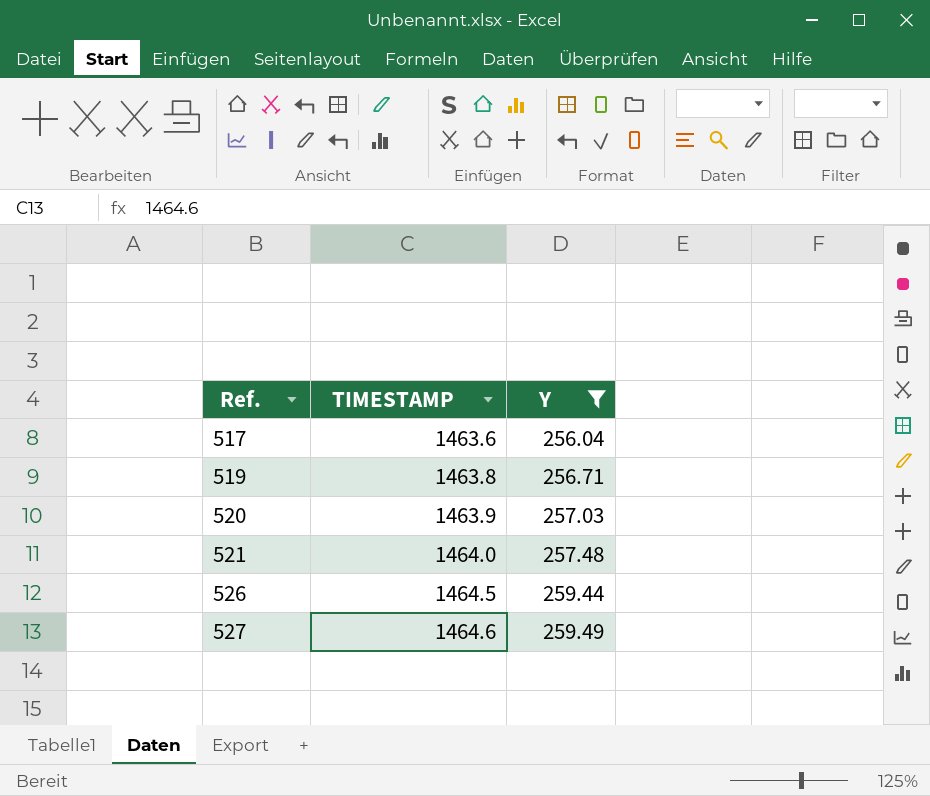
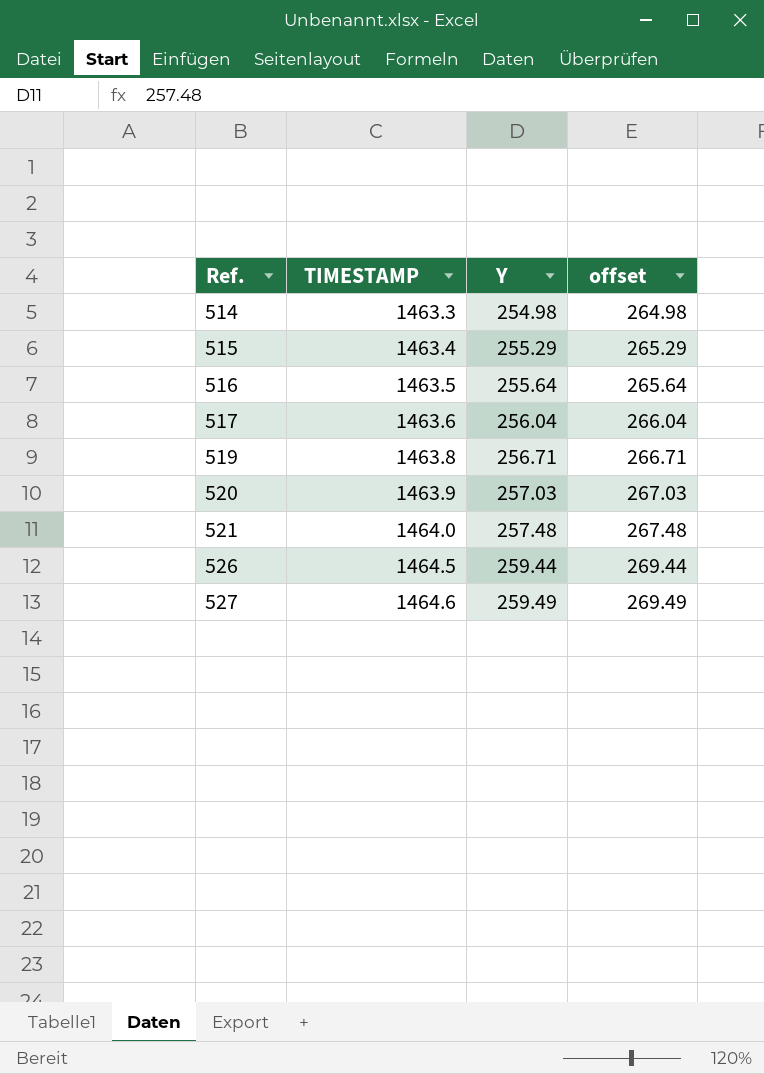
filter: Y >= 256.04 -> none
column offset | formula: none -> [Y] + 10

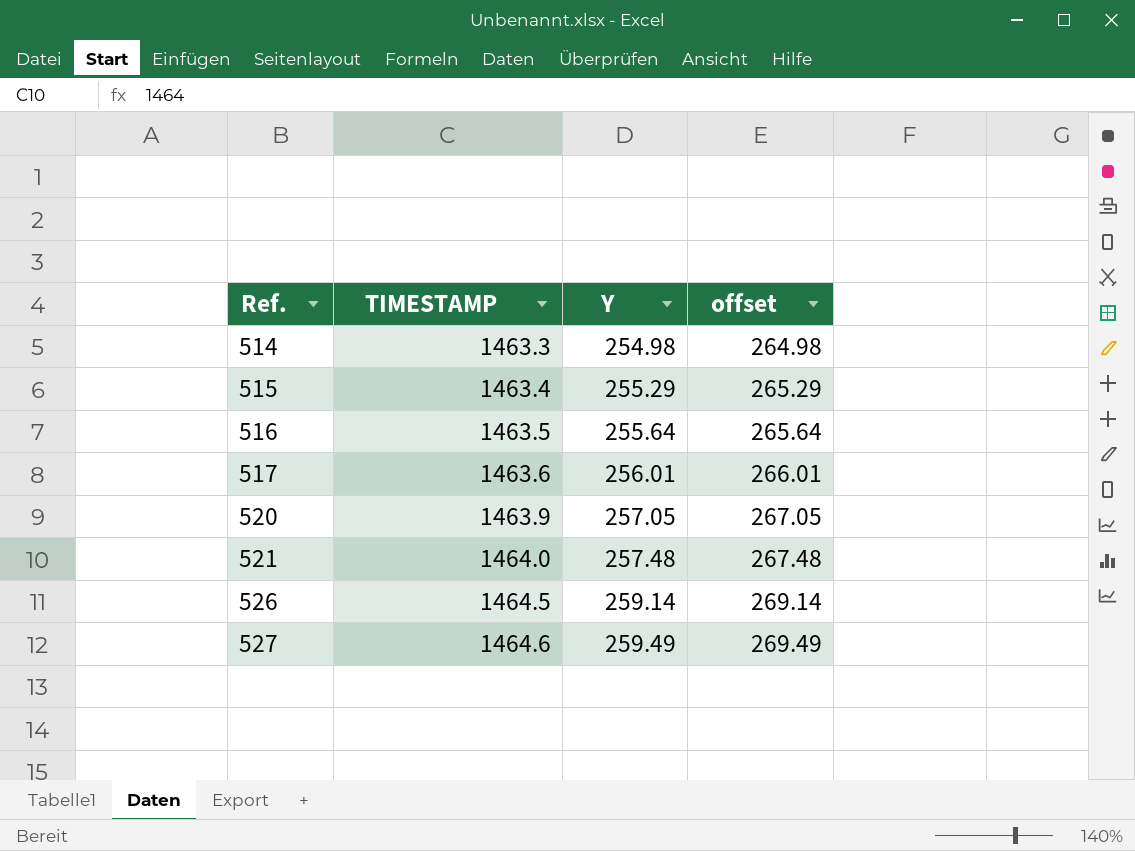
row 519: 1463.8 | 256.71 | 266.71 -> none
517 | Y: 256.04 -> 256.01
517 | offset: 266.04 -> 266.01
520 | Y: 257.03 -> 257.05
520 | offset: 267.03 -> 267.05
526 | Y: 259.44 -> 259.14
526 | offset: 269.44 -> 269.14

